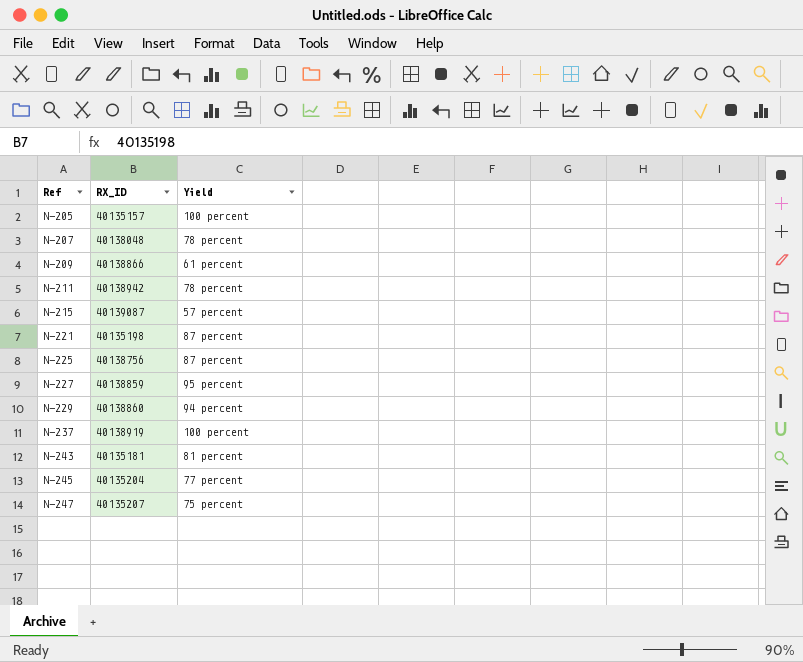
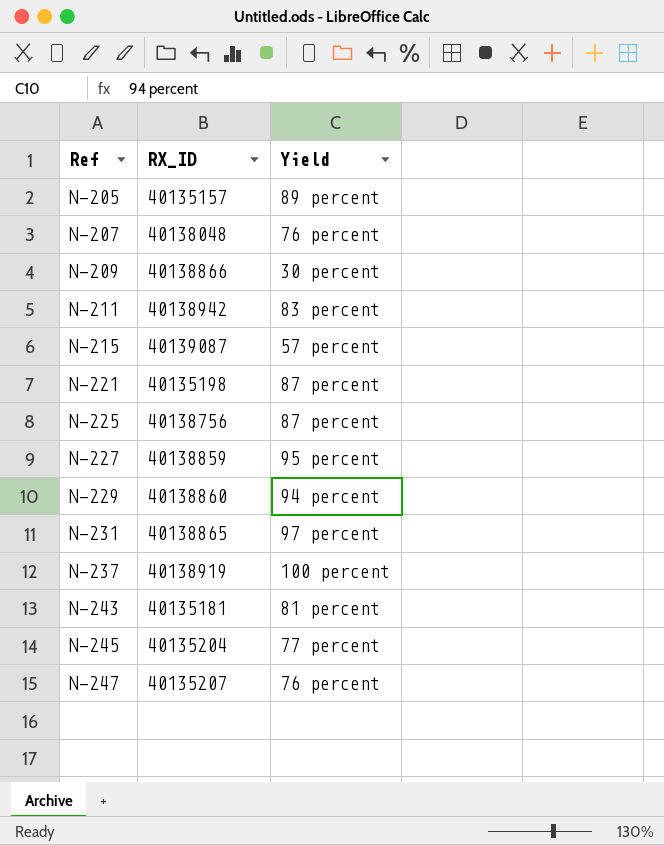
N-205 | Yield: 100 percent -> 89 percent
N-207 | Yield: 78 percent -> 76 percent
N-209 | Yield: 61 percent -> 30 percent
N-211 | Yield: 78 percent -> 83 percent
row N-231: none -> 40138865 | 97 percent
N-247 | Yield: 75 percent -> 76 percent

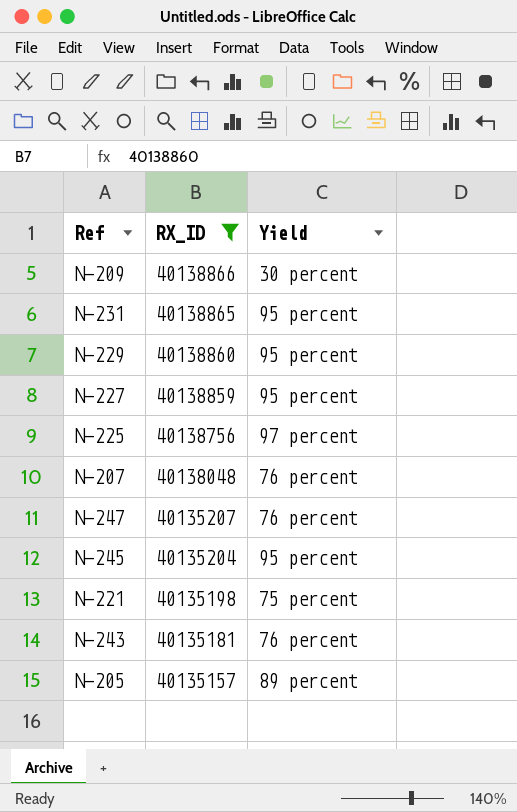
filter: none -> RX_ID <= 40138866
row order: Ref ascending -> RX_ID descending
N-231 | Yield: 97 percent -> 95 percent
N-229 | Yield: 94 percent -> 95 percent
N-225 | Yield: 87 percent -> 97 percent
N-245 | Yield: 77 percent -> 95 percent
N-221 | Yield: 87 percent -> 75 percent
N-243 | Yield: 81 percent -> 76 percent

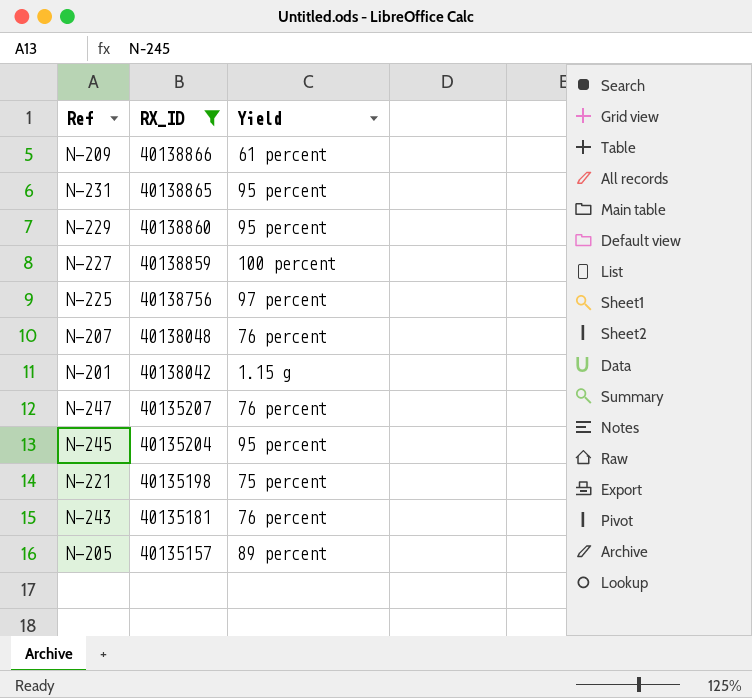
N-209 | Yield: 30 percent -> 61 percent
N-227 | Yield: 95 percent -> 100 percent
row N-201: none -> 40138042 | 1.15 g

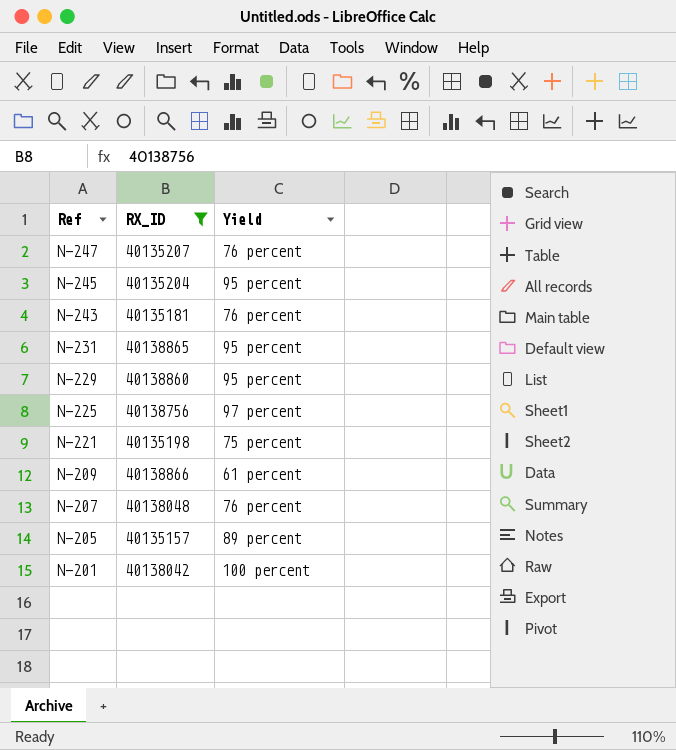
row order: RX_ID descending -> Ref descending
row N-227: 40138859 | 100 percent -> none
N-201 | Yield: 1.15 g -> 100 percent

